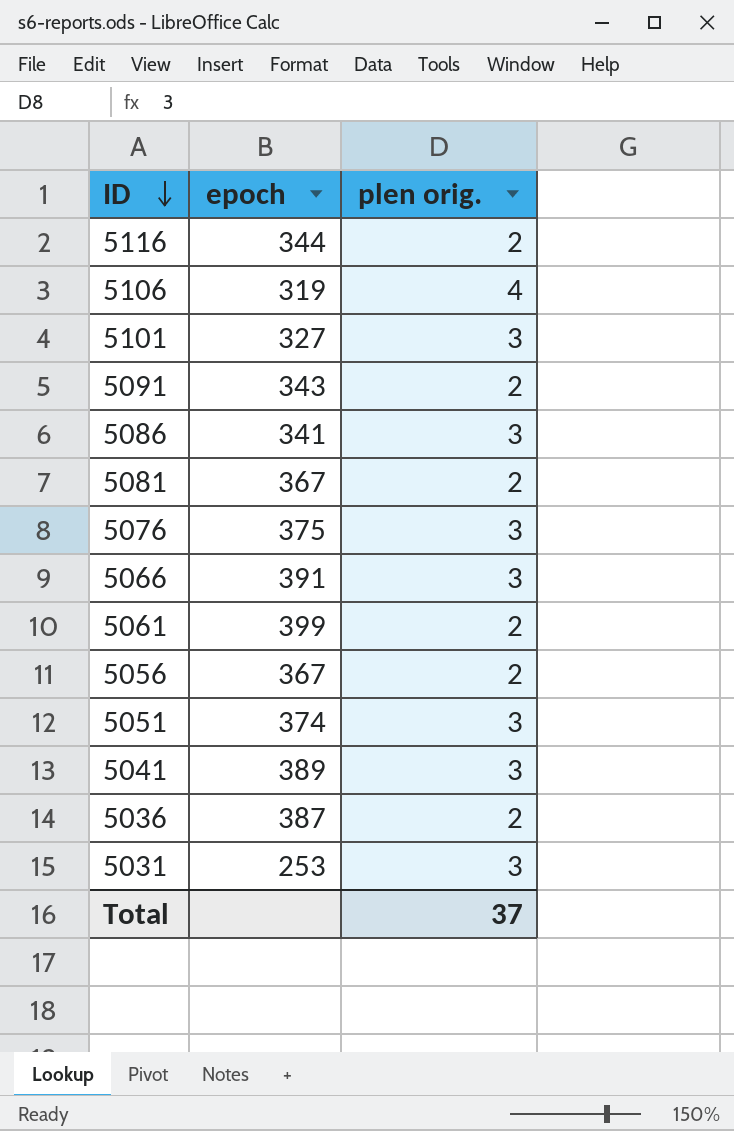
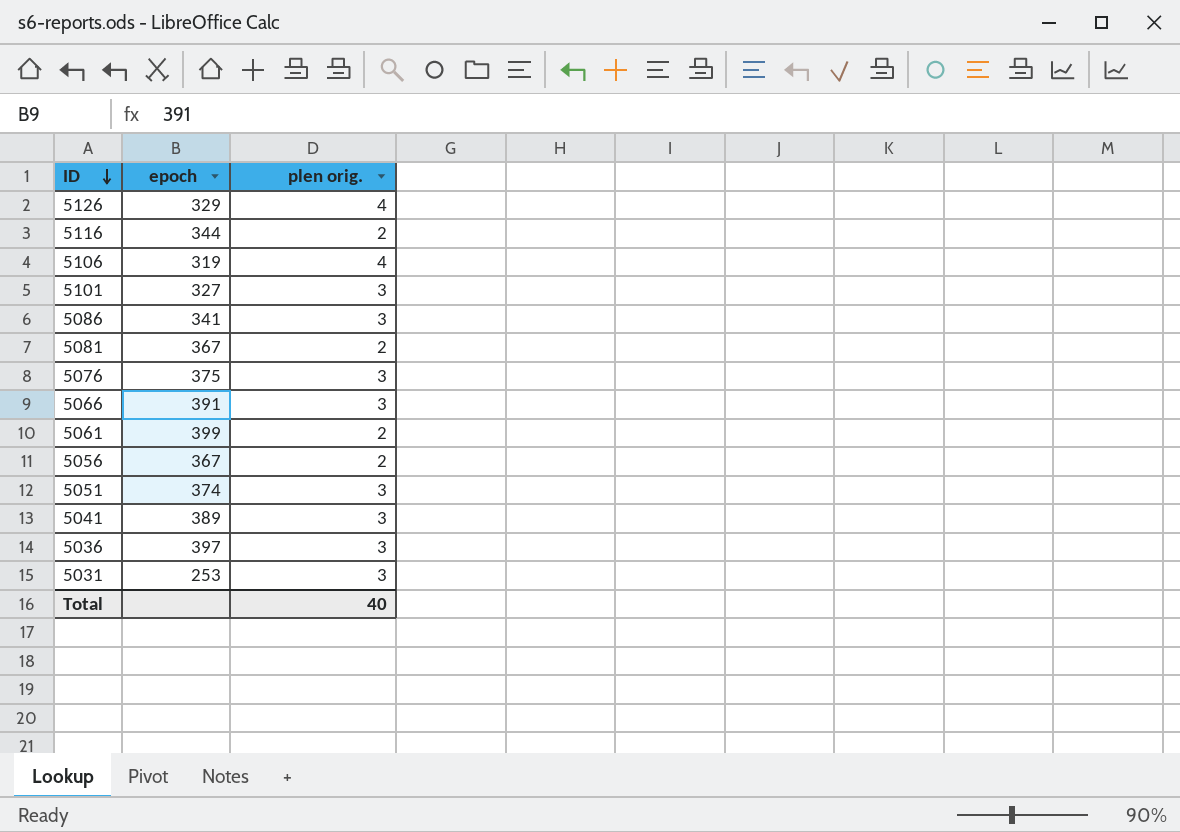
row 5091: 343 | 2 -> none
row 5126: none -> 329 | 4
5036 | epoch: 387 -> 397
5036 | plen orig.: 2 -> 3
Total | plen orig.: 37 -> 40

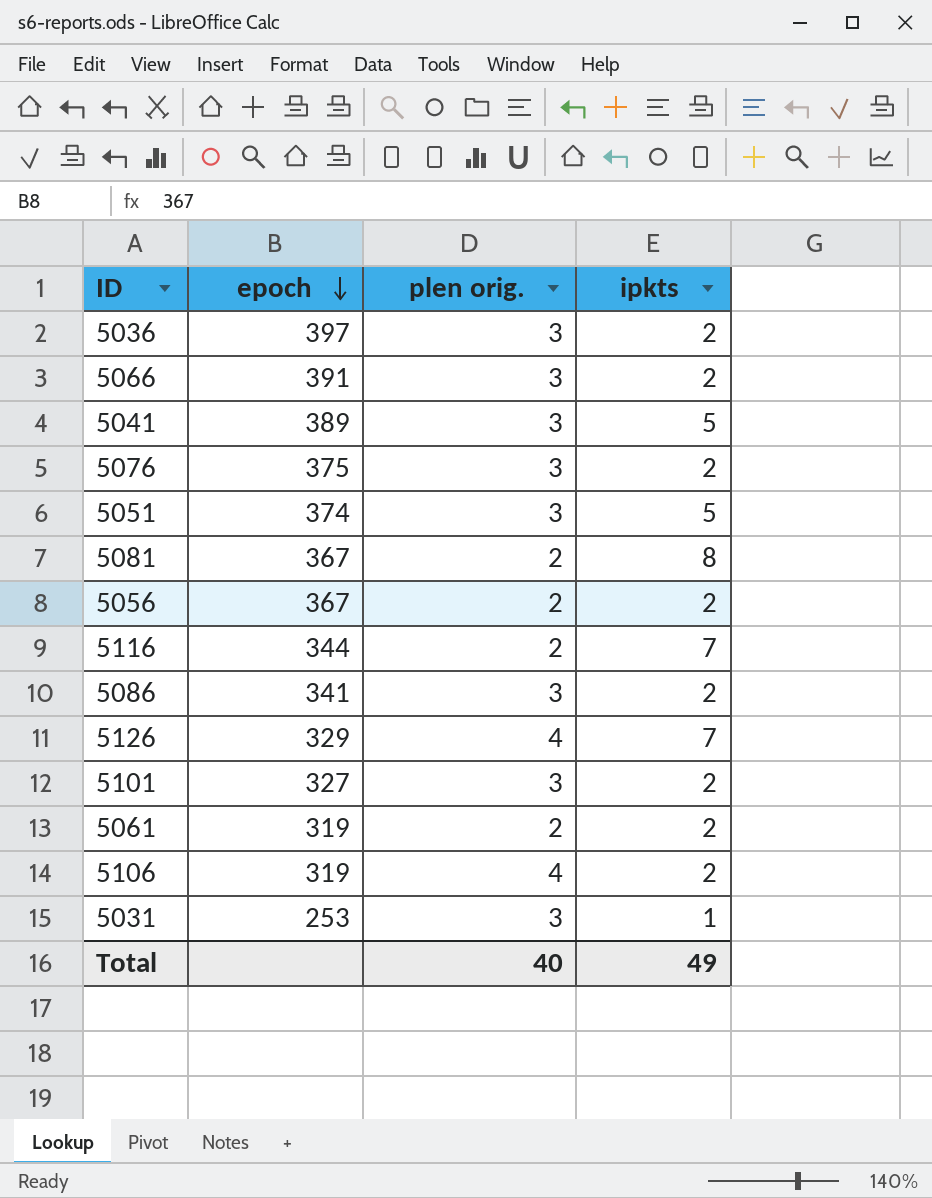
row order: ID descending -> epoch descending
column ipkts | position: none -> 4
5061 | epoch: 399 -> 319

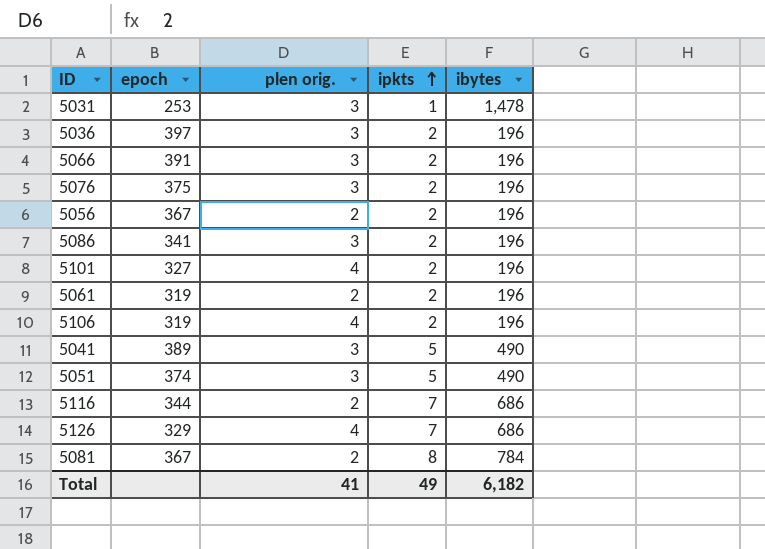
row order: epoch descending -> ipkts ascending
column ibytes | position: none -> 5
5101 | plen orig.: 3 -> 4
Total | plen orig.: 40 -> 41

